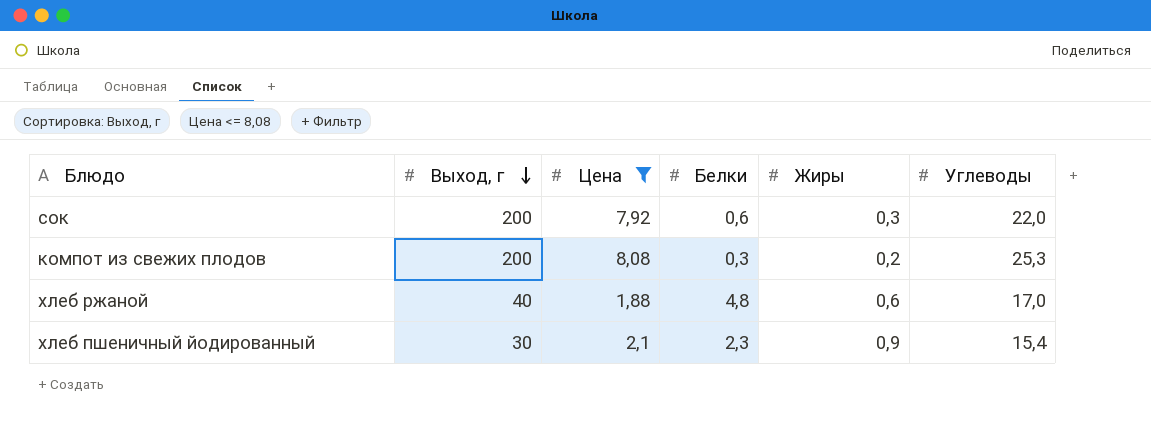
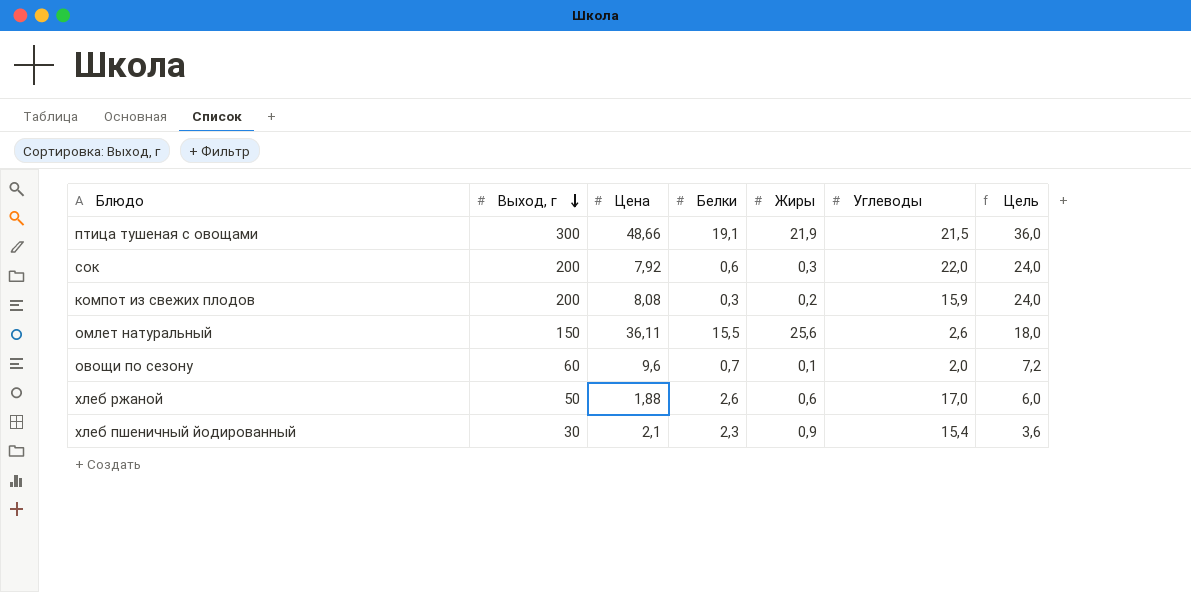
filter: Цена <= 8,08 -> none
column Цель | formula: none -> [Выход, г] * 0,12
компот из свежих плодов | Углеводы: 25,3 -> 15,9
хлеб ржаной | Выход, г: 40 -> 50
хлеб ржаной | Белки: 4,8 -> 2,6

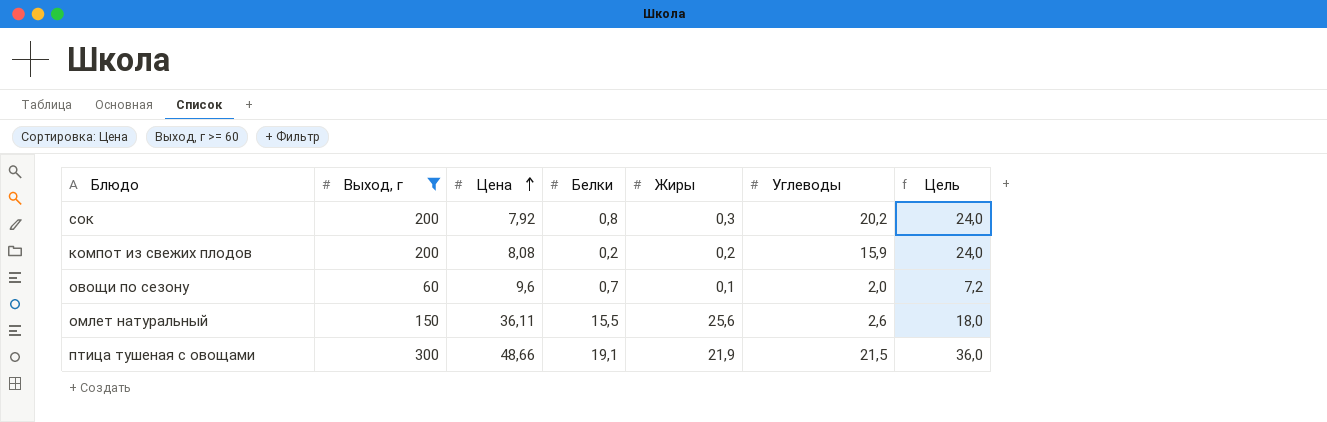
filter: none -> Выход, г >= 60
row order: Выход, г descending -> Цена ascending
сок | Белки: 0,6 -> 0,8
сок | Углеводы: 22,0 -> 20,2
компот из свежих плодов | Белки: 0,3 -> 0,2

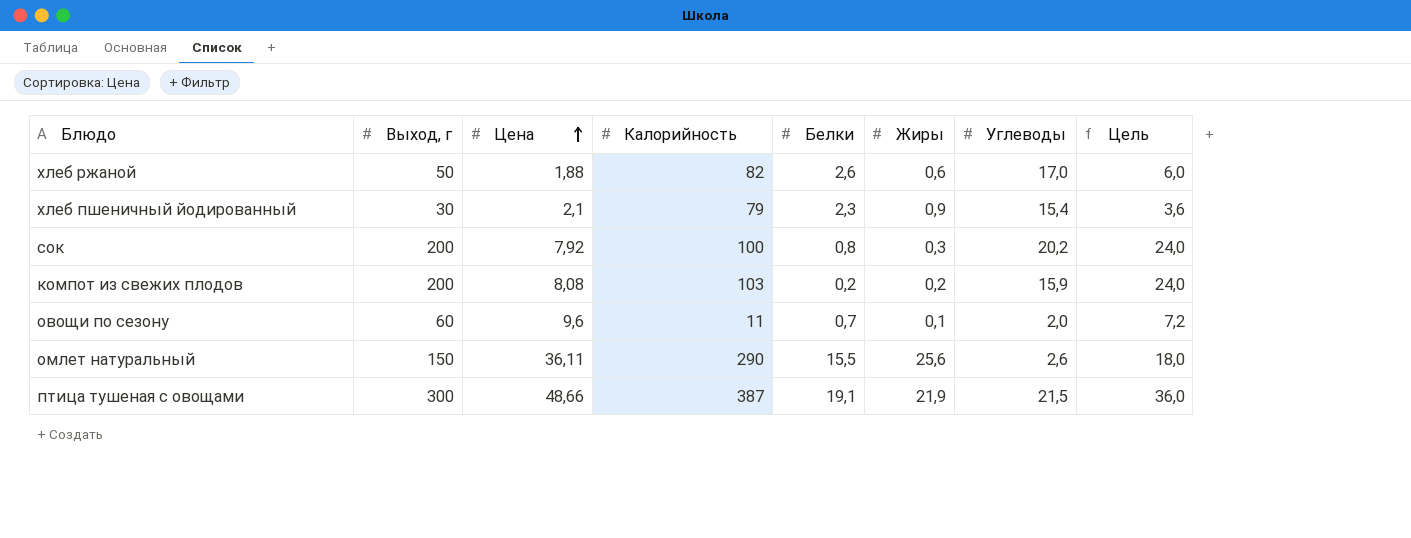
filter: Выход, г >= 60 -> none
column Калорийность | position: none -> 4

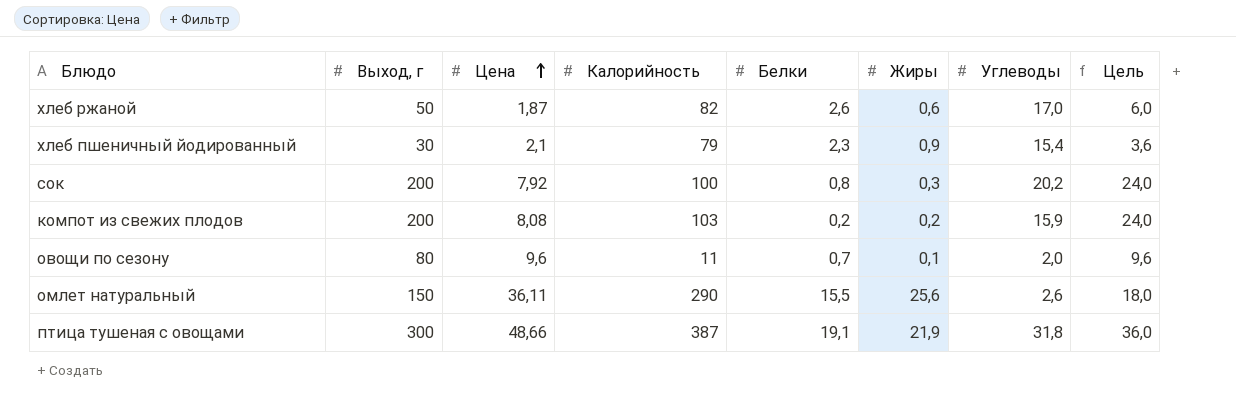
хлеб ржаной | Цена: 1,88 -> 1,87
овощи по сезону | Выход, г: 60 -> 80
овощи по сезону | Цель: 7,2 -> 9,6
птица тушеная с овощами | Углеводы: 21,5 -> 31,8

